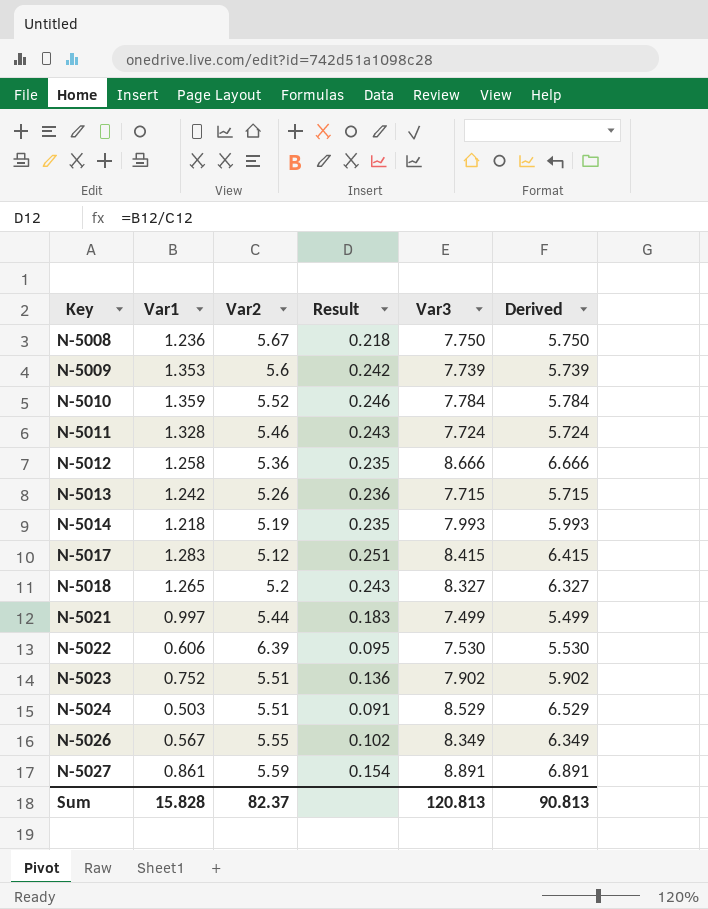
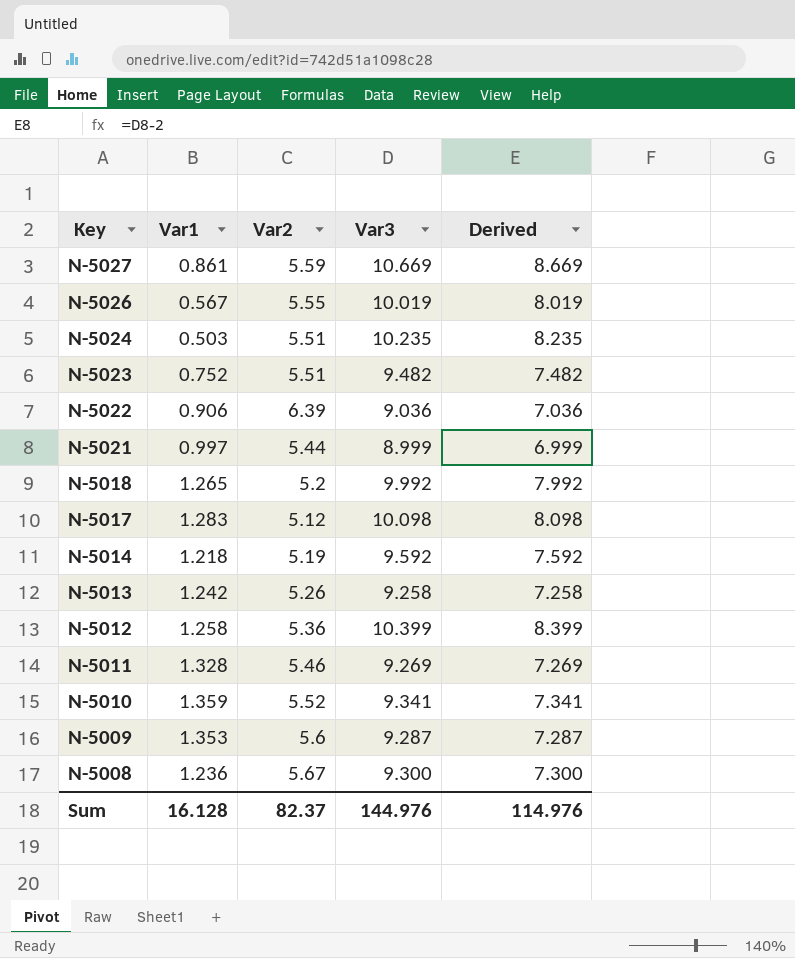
row order: Key ascending -> Key descending
column Result | formula: [Var1] / [Var2] -> none
N-5027 | Var3: 8.891 -> 10.669
N-5027 | Derived: 6.891 -> 8.669
N-5026 | Var3: 8.349 -> 10.019
N-5026 | Derived: 6.349 -> 8.019
N-5024 | Var3: 8.529 -> 10.235
N-5024 | Derived: 6.529 -> 8.235
N-5023 | Var3: 7.902 -> 9.482
N-5023 | Derived: 5.902 -> 7.482
N-5022 | Var1: 0.606 -> 0.906
N-5022 | Var3: 7.530 -> 9.036
N-5022 | Derived: 5.530 -> 7.036
N-5021 | Var3: 7.499 -> 8.999
N-5021 | Derived: 5.499 -> 6.999
N-5018 | Var3: 8.327 -> 9.992
N-5018 | Derived: 6.327 -> 7.992
N-5017 | Var3: 8.415 -> 10.098
N-5017 | Derived: 6.415 -> 8.098
N-5014 | Var3: 7.993 -> 9.592
N-5014 | Derived: 5.993 -> 7.592
N-5013 | Var3: 7.715 -> 9.258
N-5013 | Derived: 5.715 -> 7.258
N-5012 | Var3: 8.666 -> 10.399
N-5012 | Derived: 6.666 -> 8.399
N-5011 | Var3: 7.724 -> 9.269
N-5011 | Derived: 5.724 -> 7.269
N-5010 | Var3: 7.784 -> 9.341
N-5010 | Derived: 5.784 -> 7.341
N-5009 | Var3: 7.739 -> 9.287
N-5009 | Derived: 5.739 -> 7.287
N-5008 | Var3: 7.750 -> 9.300
N-5008 | Derived: 5.750 -> 7.300
Sum | Var1: 15.828 -> 16.128
Sum | Var3: 120.813 -> 144.976
Sum | Derived: 90.813 -> 114.976

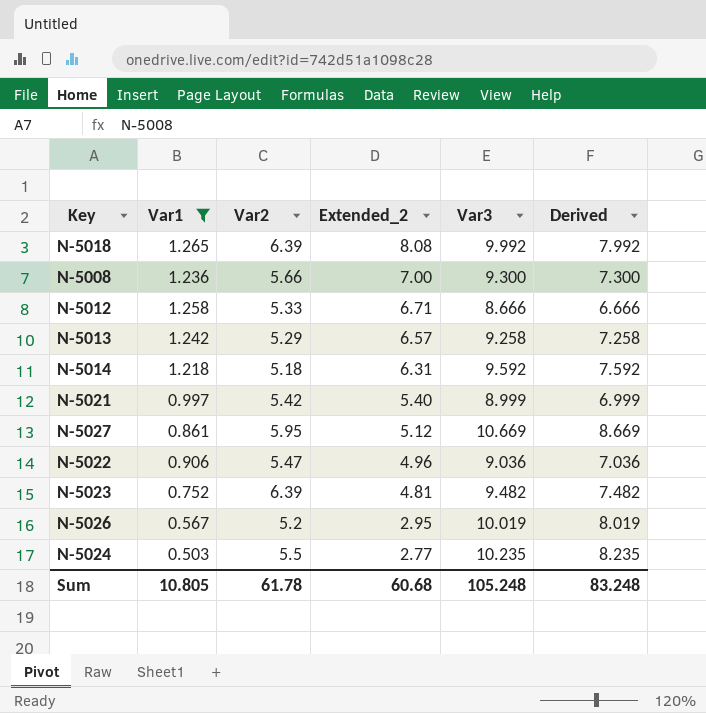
filter: none -> Var1 <= 1.265
row order: Key descending -> Extended_2 descending
column Extended_2 | formula: none -> [Var1] * [Var2]
N-5018 | Var2: 5.2 -> 6.39
N-5008 | Var2: 5.67 -> 5.66
N-5012 | Var2: 5.36 -> 5.33
N-5012 | Var3: 10.399 -> 8.666
N-5012 | Derived: 8.399 -> 6.666
N-5013 | Var2: 5.26 -> 5.29
N-5014 | Var2: 5.19 -> 5.18
N-5021 | Var2: 5.44 -> 5.42
N-5027 | Var2: 5.59 -> 5.95
N-5022 | Var2: 6.39 -> 5.47
N-5023 | Var2: 5.51 -> 6.39
N-5026 | Var2: 5.55 -> 5.2
N-5024 | Var2: 5.51 -> 5.5
Sum | Var1: 16.128 -> 10.805
Sum | Var2: 82.37 -> 61.78
Sum | Var3: 144.976 -> 105.248
Sum | Derived: 114.976 -> 83.248

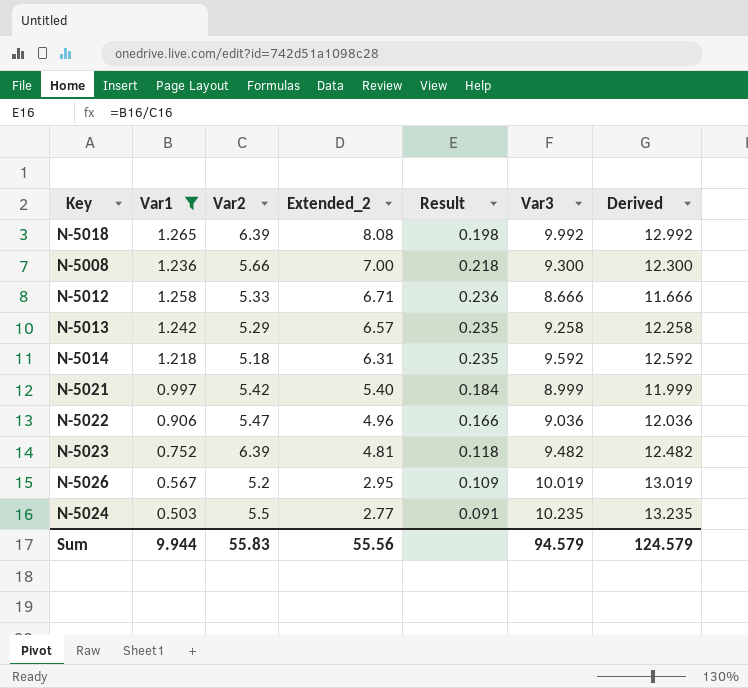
column Result | formula: none -> [Var1] / [Var2]
column Derived | formula: [Var3] - 2 -> [Var3] + 3
row N-5027: 0.861 | 5.95 | 5.12 | 10.669 | 8.669 -> none
Sum | Var1: 10.805 -> 9.944
Sum | Var2: 61.78 -> 55.83
Sum | Extended_2: 60.68 -> 55.56
Sum | Var3: 105.248 -> 94.579
Sum | Derived: 83.248 -> 124.579

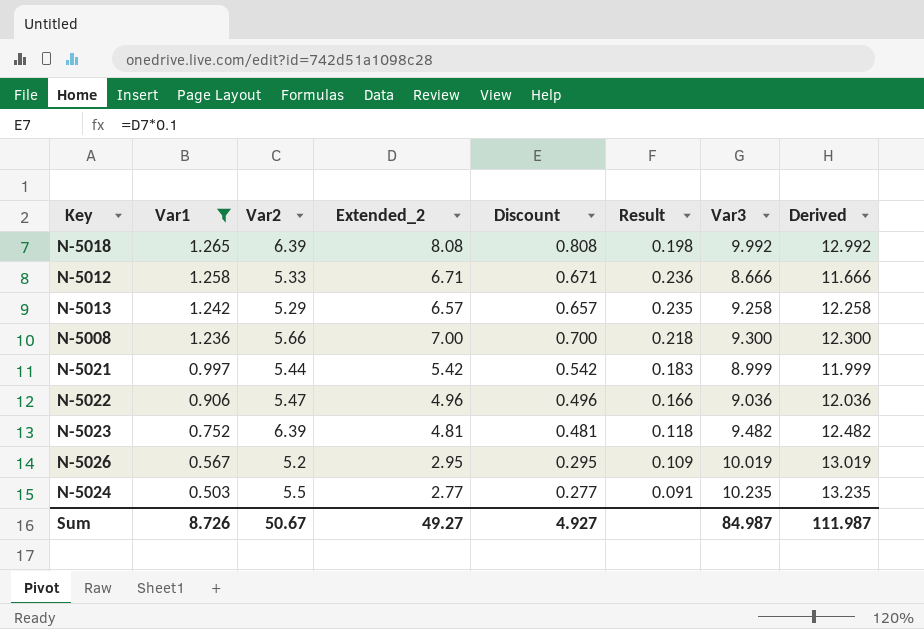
row order: Extended_2 descending -> Var1 descending
column Discount | formula: none -> [Extended_2] * 0.1
row N-5014: 1.218 | 5.18 | 6.31 | 0.235 | 9.592 | 12.592 -> none
N-5021 | Var2: 5.42 -> 5.44
N-5021 | Extended_2: 5.40 -> 5.42
N-5021 | Result: 0.184 -> 0.183
Sum | Var1: 9.944 -> 8.726
Sum | Var2: 55.83 -> 50.67
Sum | Extended_2: 55.56 -> 49.27
Sum | Var3: 94.579 -> 84.987
Sum | Derived: 124.579 -> 111.987

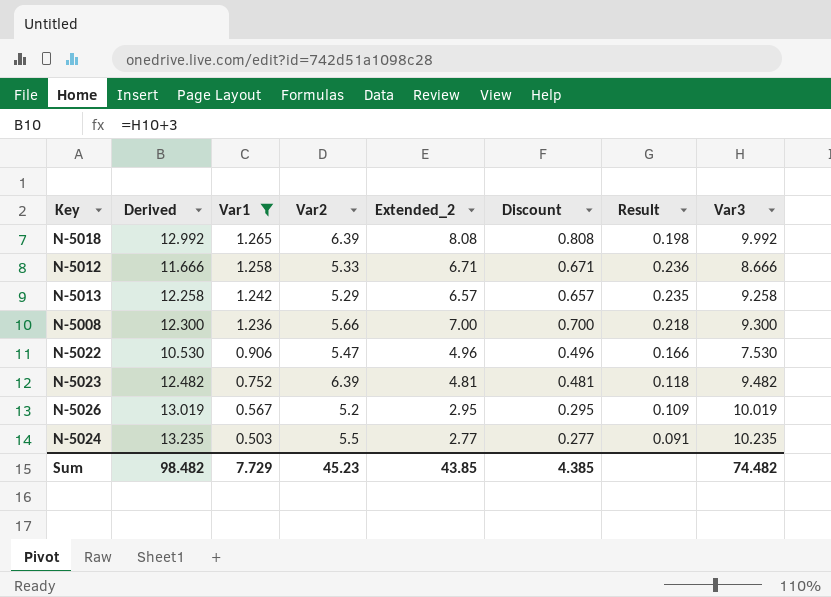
column Derived | position: 8 -> 2
row N-5021: 0.997 | 5.44 | 5.42 | 0.542 | 0.183 | 8.999 | 11.999 -> none
N-5022 | Derived: 12.036 -> 10.530
N-5022 | Var3: 9.036 -> 7.530
Sum | Derived: 111.987 -> 98.482
Sum | Var1: 8.726 -> 7.729
Sum | Var2: 50.67 -> 45.23
Sum | Extended_2: 49.27 -> 43.85
Sum | Discount: 4.927 -> 4.385
Sum | Var3: 84.987 -> 74.482

